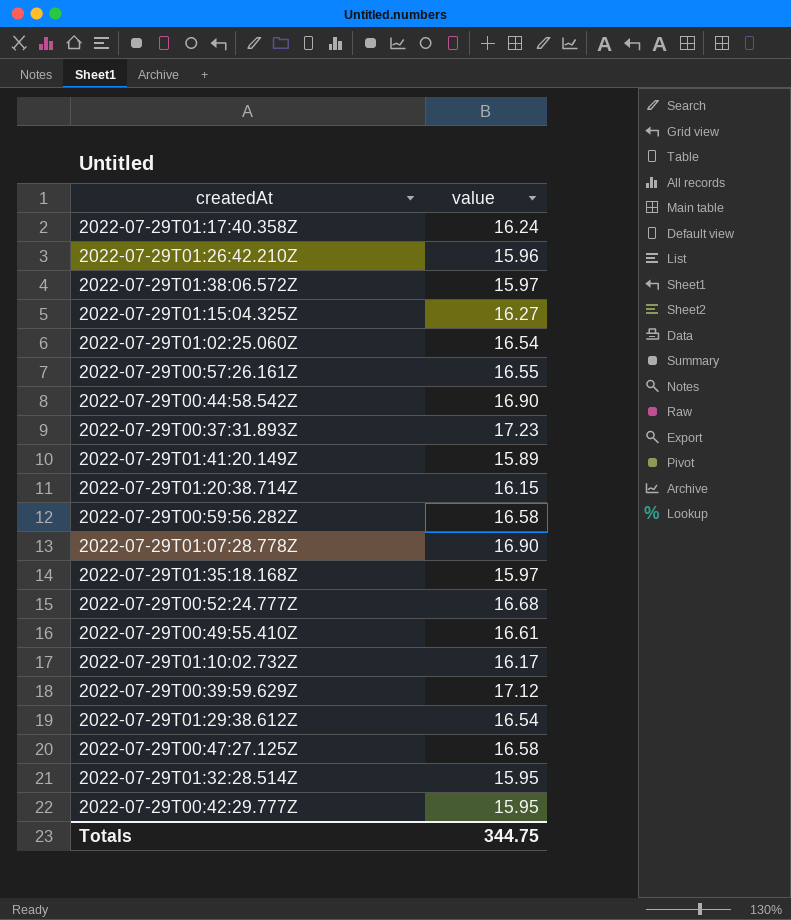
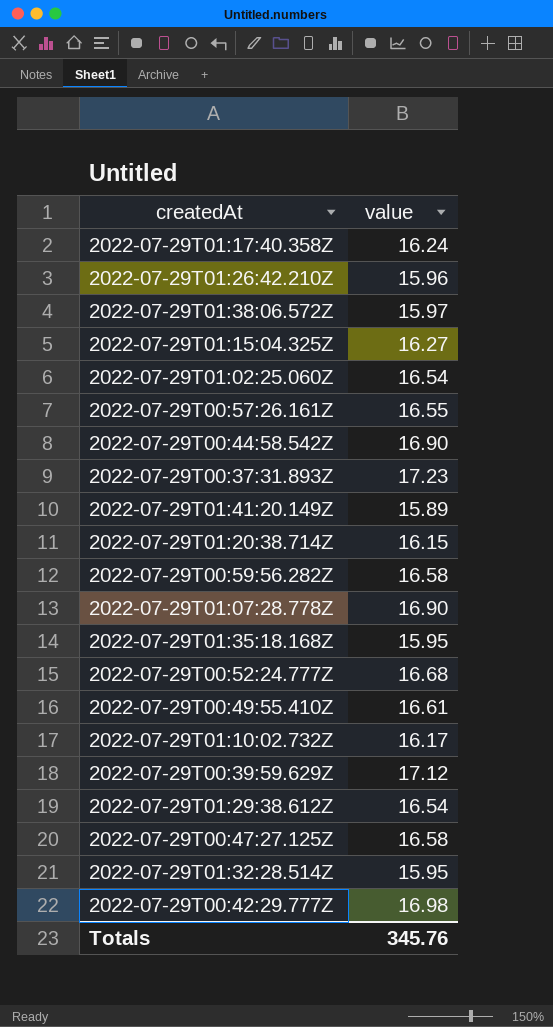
2022-07-29T01:35:18.168Z | value: 15.97 -> 15.95
2022-07-29T00:42:29.777Z | value: 15.95 -> 16.98
Totals | value: 344.75 -> 345.76

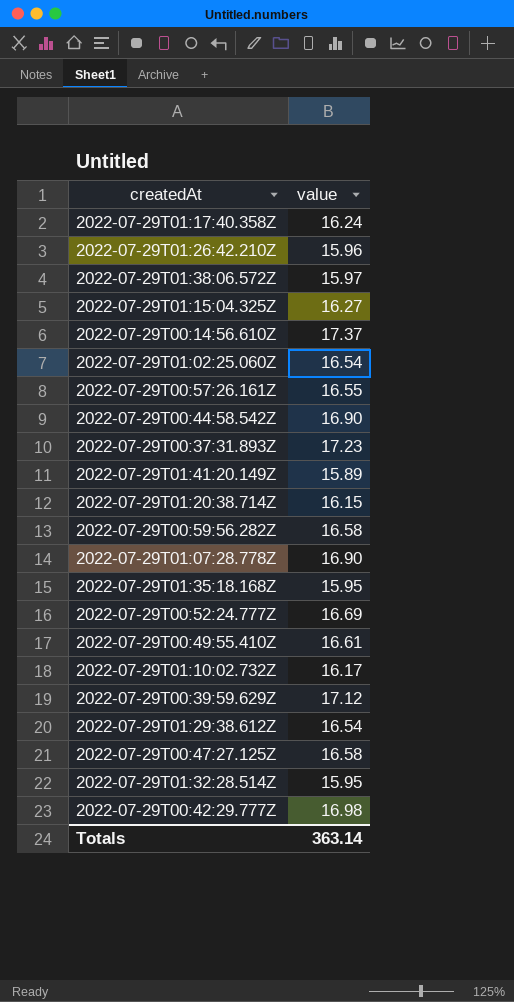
row 2022-07-29T00:14:56.610Z: none -> 17.37
2022-07-29T00:52:24.777Z | value: 16.68 -> 16.69
Totals | value: 345.76 -> 363.14

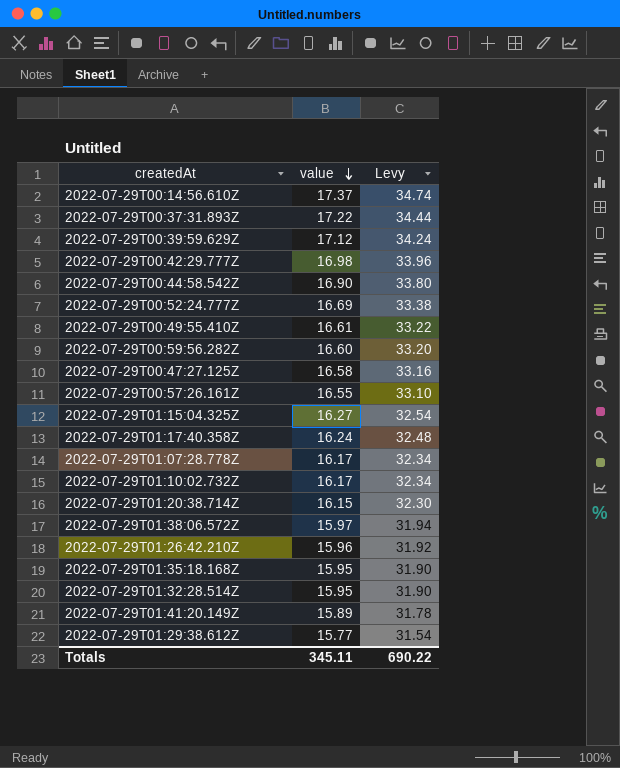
row order: none -> value descending
column Levy | formula: none -> [value] * 2
row 2022-07-29T01:02:25.060Z: 16.54 -> none
2022-07-29T00:37:31.893Z | value: 17.23 -> 17.22
2022-07-29T00:59:56.282Z | value: 16.58 -> 16.60
2022-07-29T01:07:28.778Z | value: 16.90 -> 16.17
2022-07-29T01:29:38.612Z | value: 16.54 -> 15.77
Totals | value: 363.14 -> 345.11

